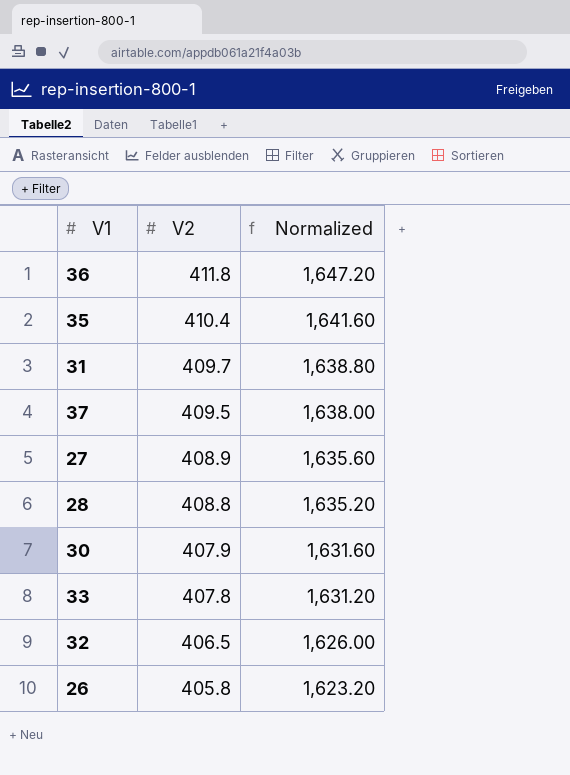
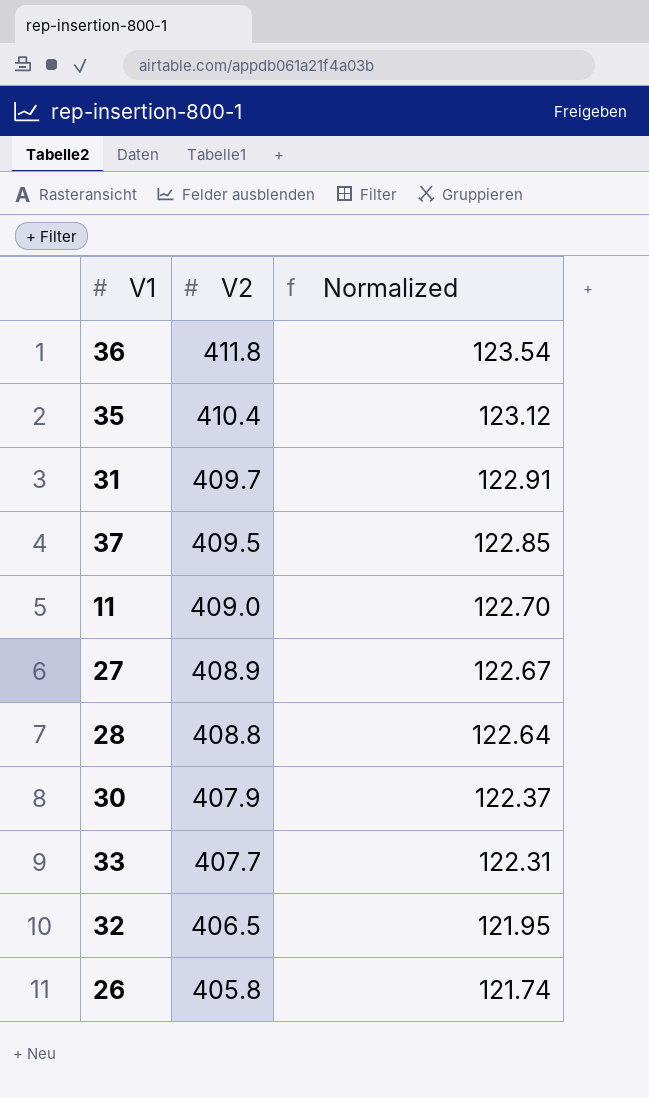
column Normalized | formula: [V2] * 4 -> [V2] * 0.3
row 11: none -> 409.0 | 122.70
33 | V2: 407.8 -> 407.7

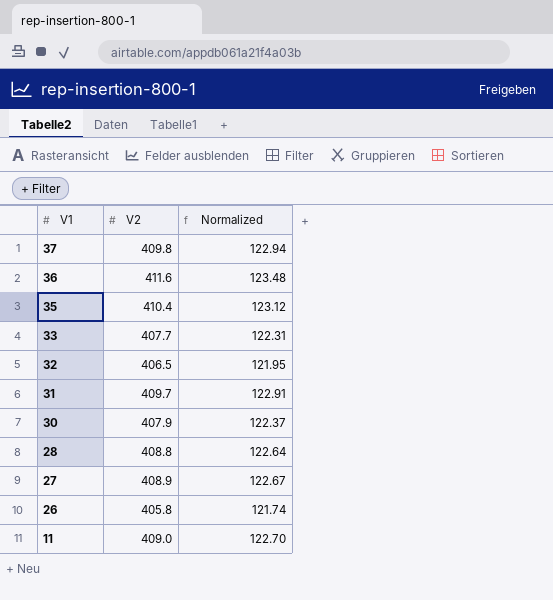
row order: V2 descending -> V1 descending
37 | V2: 409.5 -> 409.8
37 | Normalized: 122.85 -> 122.94
36 | V2: 411.8 -> 411.6
36 | Normalized: 123.54 -> 123.48

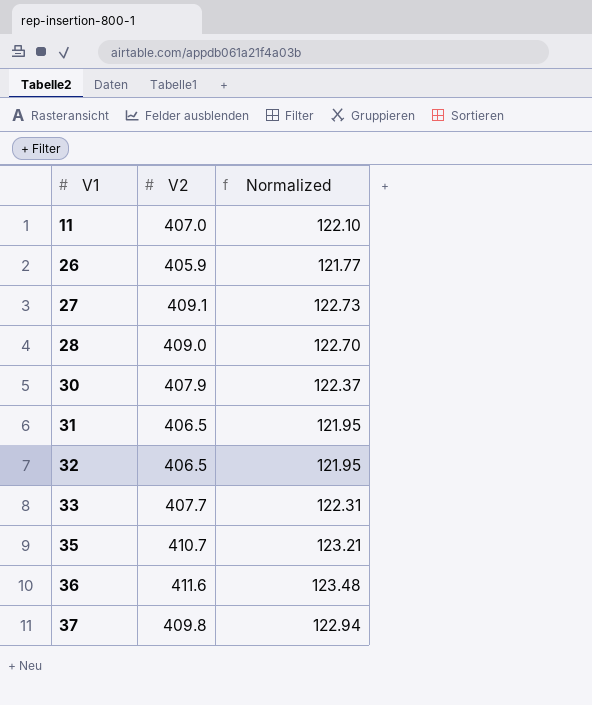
row order: V1 descending -> V1 ascending
11 | V2: 409.0 -> 407.0
11 | Normalized: 122.70 -> 122.10
26 | V2: 405.8 -> 405.9
26 | Normalized: 121.74 -> 121.77
27 | V2: 408.9 -> 409.1
27 | Normalized: 122.67 -> 122.73
28 | V2: 408.8 -> 409.0
28 | Normalized: 122.64 -> 122.70
31 | V2: 409.7 -> 406.5
31 | Normalized: 122.91 -> 121.95
35 | V2: 410.4 -> 410.7
35 | Normalized: 123.12 -> 123.21

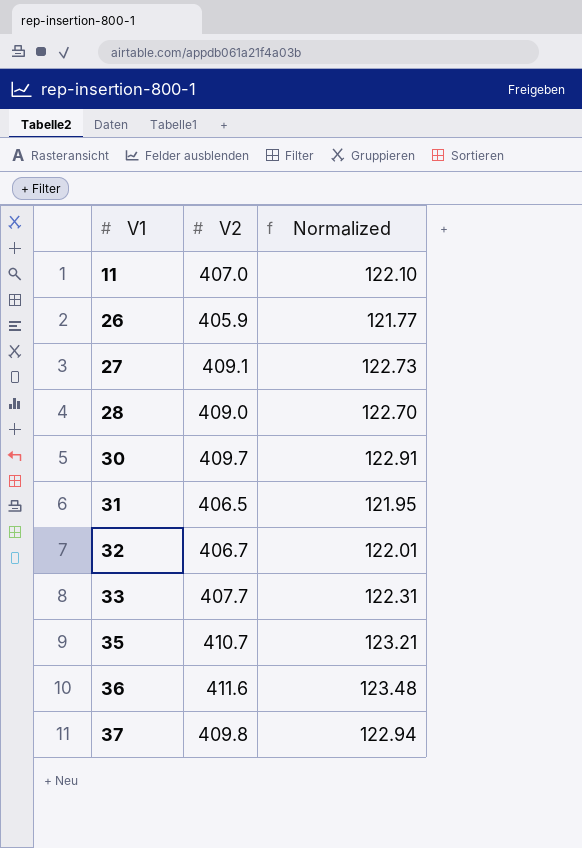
30 | V2: 407.9 -> 409.7
30 | Normalized: 122.37 -> 122.91
32 | V2: 406.5 -> 406.7
32 | Normalized: 121.95 -> 122.01

